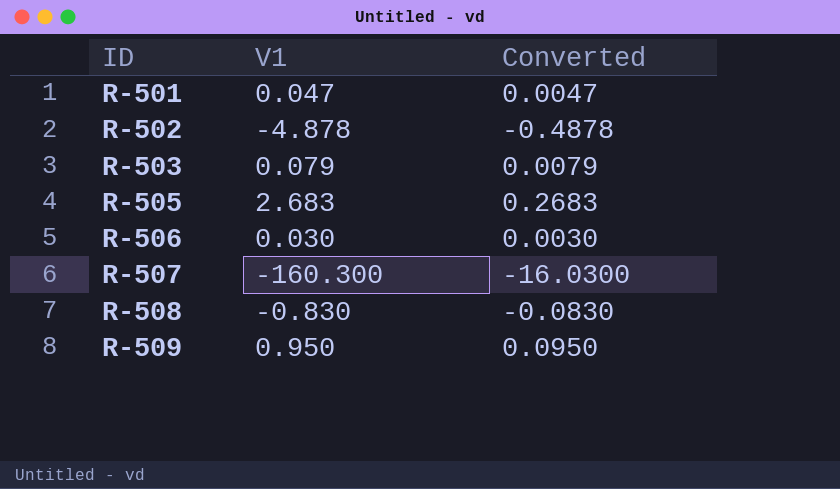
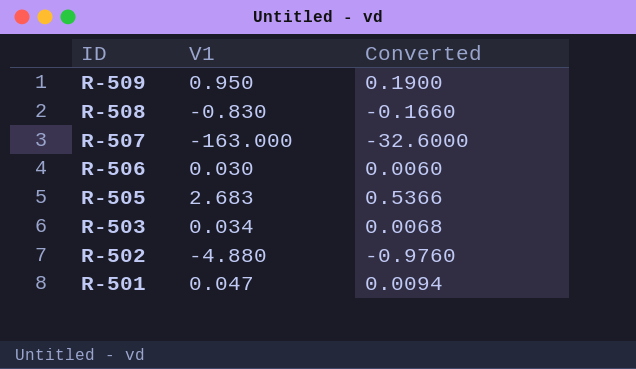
row order: ID ascending -> ID descending
column Converted | formula: [V1] * 0.1 -> [V1] * 0.2
R-507 | V1: -160.300 -> -163.000
R-503 | V1: 0.079 -> 0.034
R-502 | V1: -4.878 -> -4.880

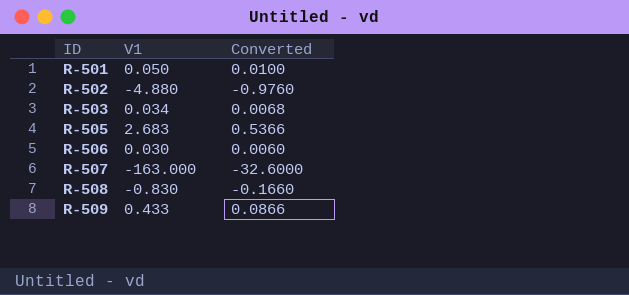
row order: ID descending -> ID ascending
R-501 | V1: 0.047 -> 0.050
R-501 | Converted: 0.0094 -> 0.0100
R-509 | V1: 0.950 -> 0.433
R-509 | Converted: 0.1900 -> 0.0866

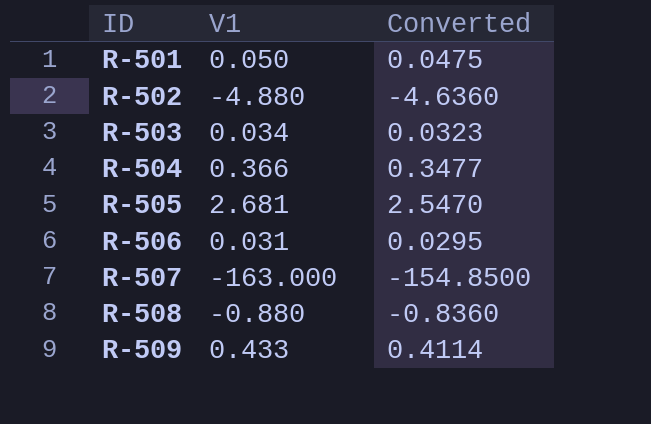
column Converted | formula: [V1] * 0.2 -> [V1] * 0.95
row R-504: none -> 0.366 | 0.3477
R-505 | V1: 2.683 -> 2.681
R-506 | V1: 0.030 -> 0.031
R-508 | V1: -0.830 -> -0.880

